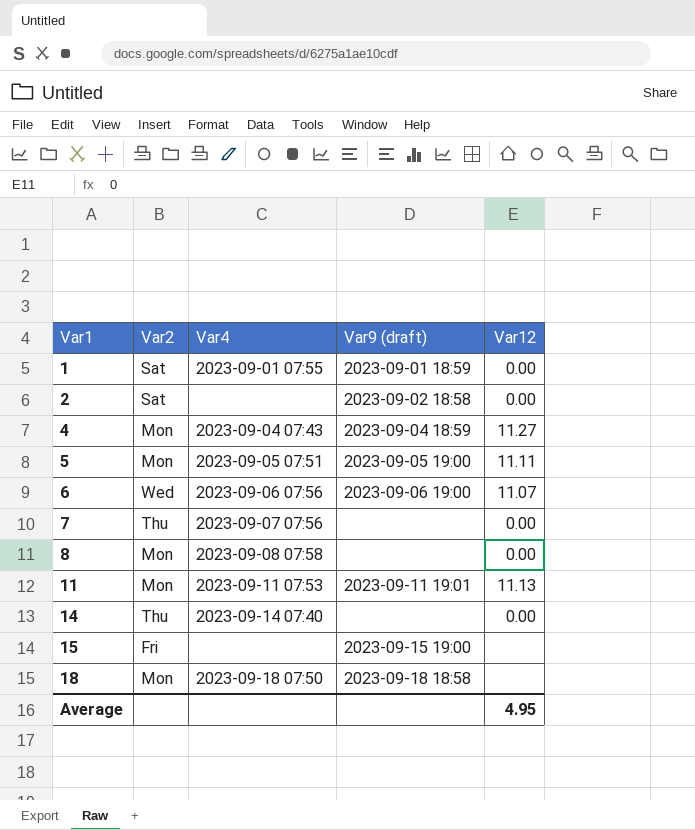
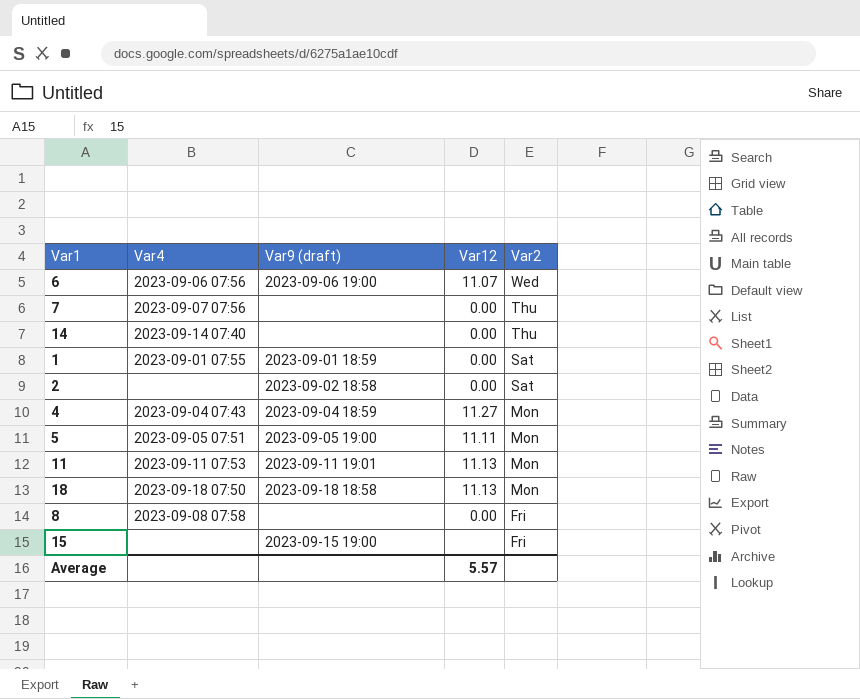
row order: Var1 ascending -> Var2 descending
column Var2 | position: 2 -> 5
18 | Var12: none -> 11.13
8 | Var2: Mon -> Fri
Average | Var12: 4.95 -> 5.57

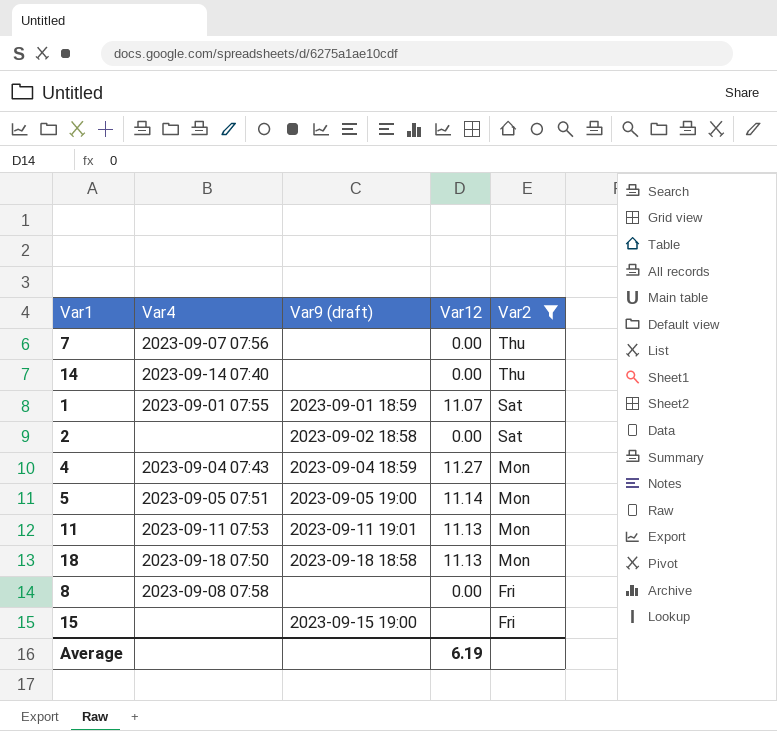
filter: none -> Var2 != Wed
1 | Var12: 0.00 -> 11.07
5 | Var12: 11.11 -> 11.14
Average | Var12: 5.57 -> 6.19

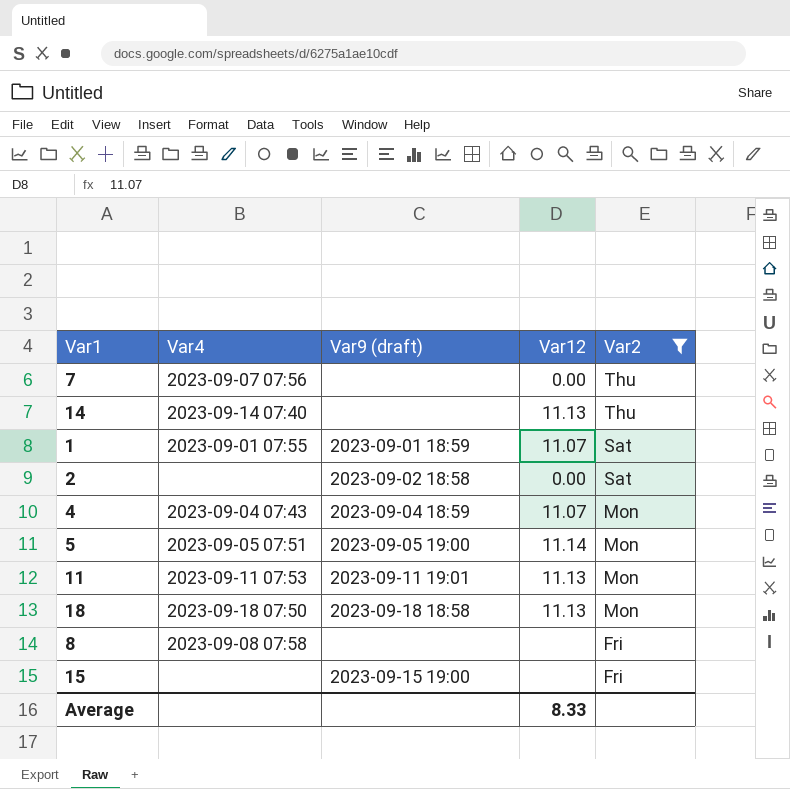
14 | Var12: 0.00 -> 11.13
4 | Var12: 11.27 -> 11.07
8 | Var12: 0.00 -> none
Average | Var12: 6.19 -> 8.33

